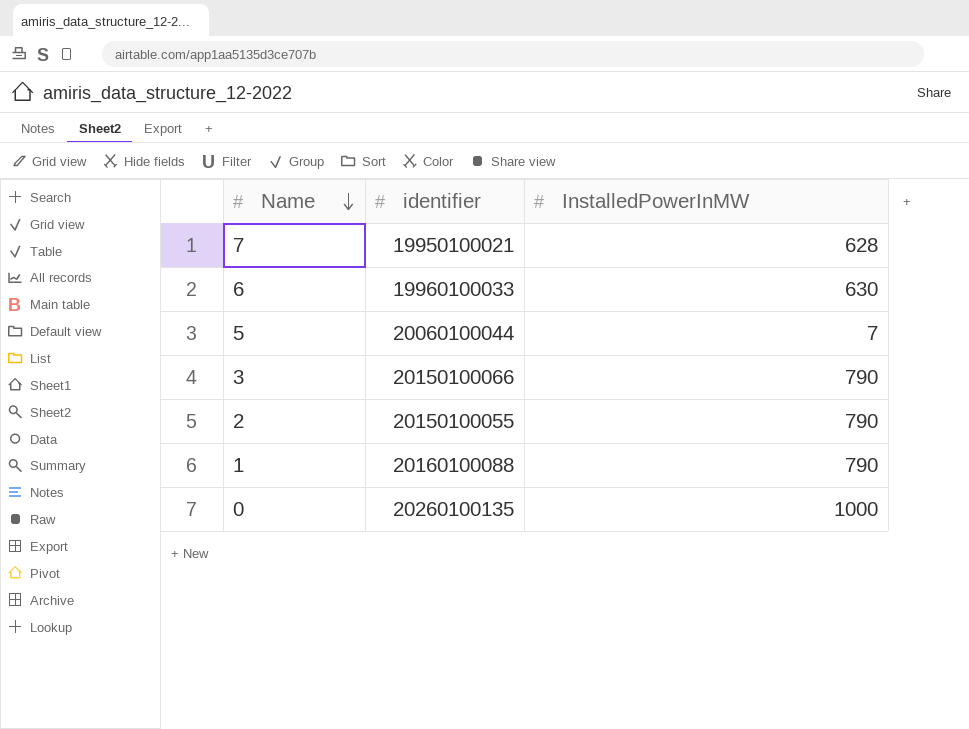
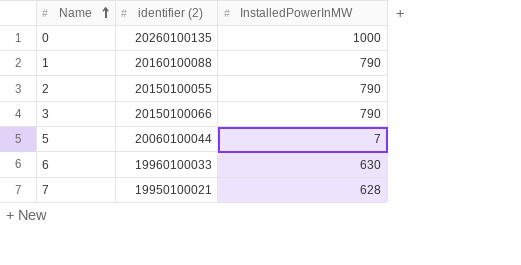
row order: Name descending -> Name ascending
column name: identifier -> identifier (2)

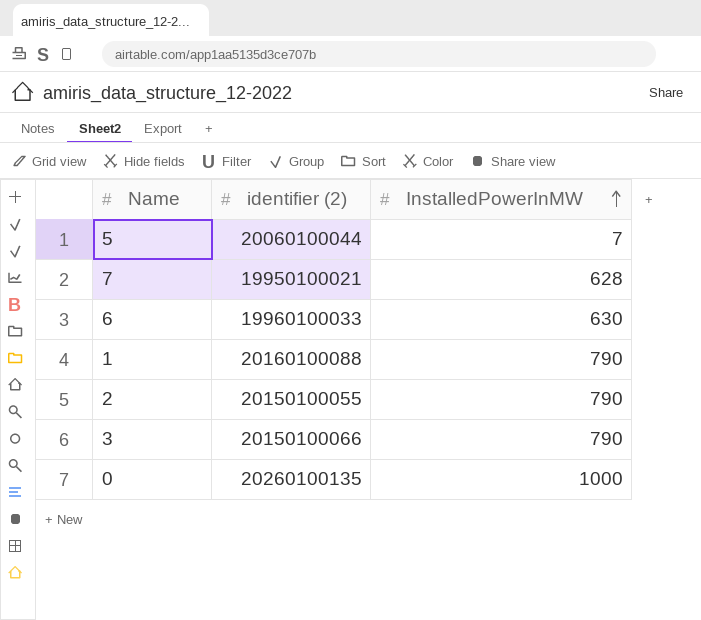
row order: Name ascending -> InstalledPowerInMW ascending

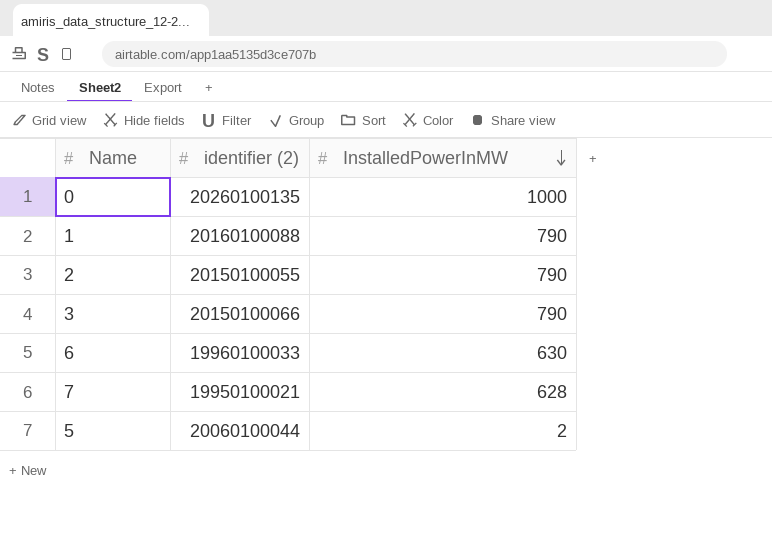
row order: InstalledPowerInMW ascending -> InstalledPowerInMW descending
5 | InstalledPowerInMW: 7 -> 2

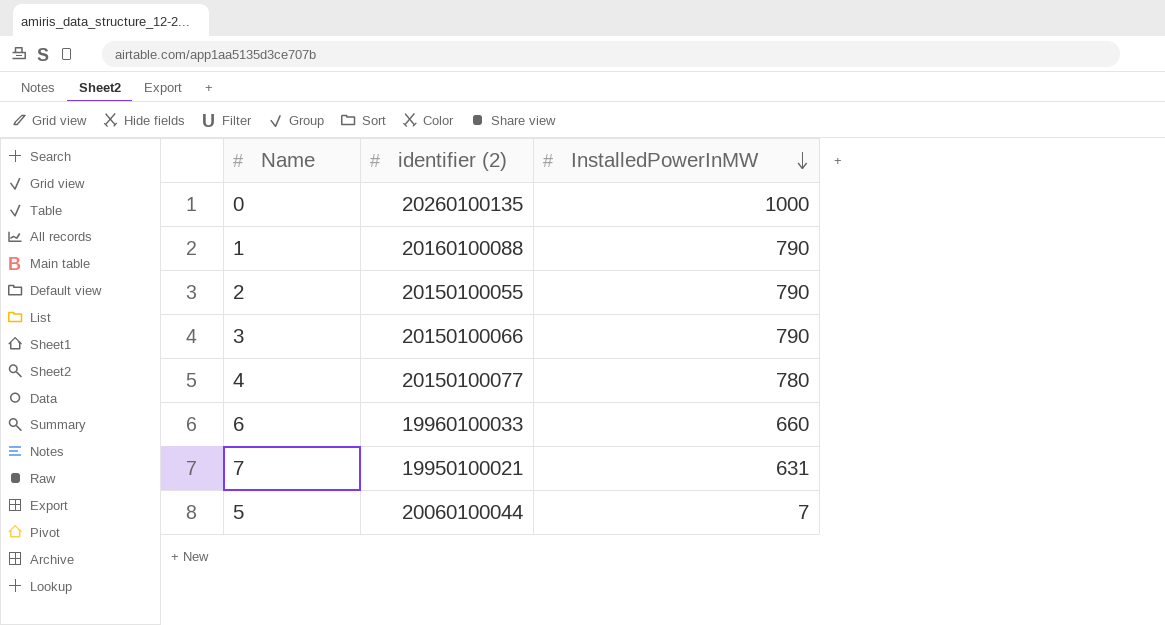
row 4: none -> 20150100077 | 780
6 | InstalledPowerInMW: 630 -> 660
7 | InstalledPowerInMW: 628 -> 631
5 | InstalledPowerInMW: 2 -> 7

